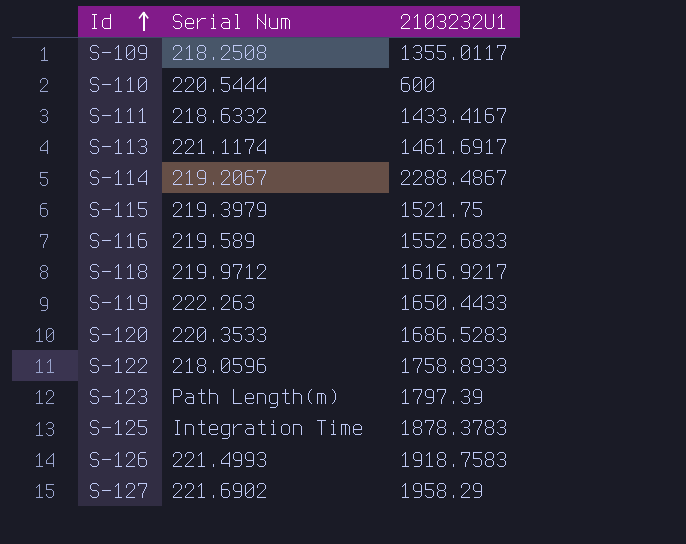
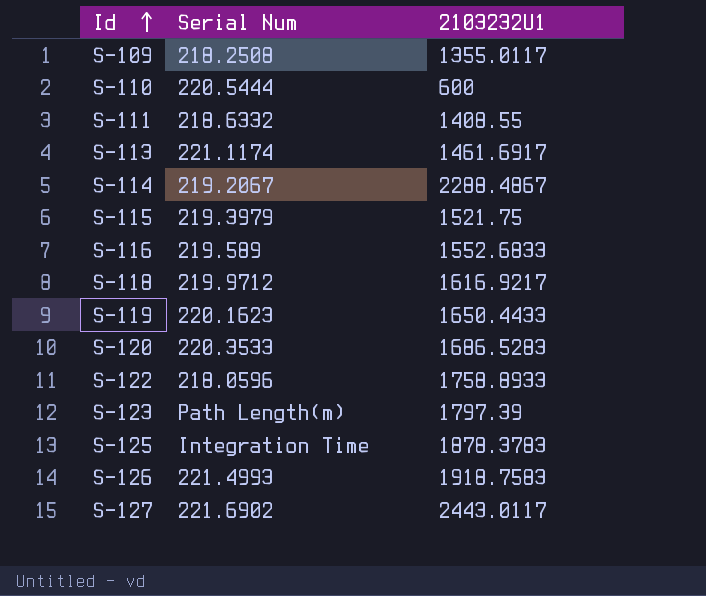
S-111 | 2103232U1: 1433.4167 -> 1408.55
S-119 | Serial Num: 222.263 -> 220.1623
S-127 | 2103232U1: 1958.29 -> 2443.0117

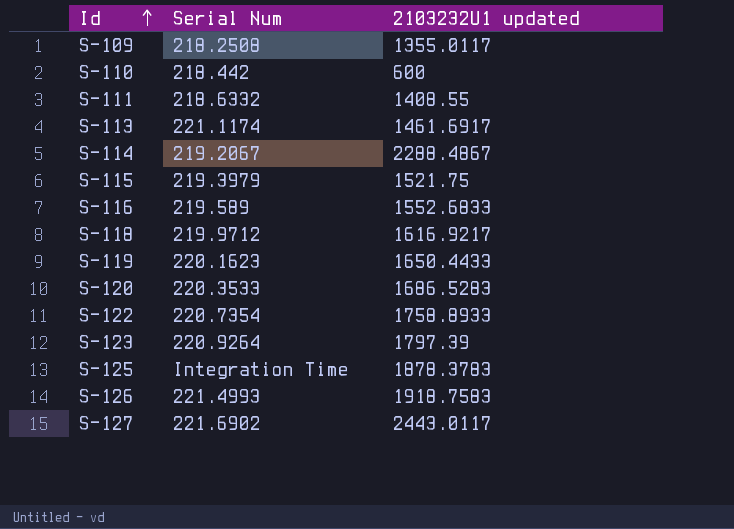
column name: 2103232U1 -> 2103232U1 updated
S-110 | Serial Num: 220.5444 -> 218.442
S-122 | Serial Num: 218.0596 -> 220.7354
S-123 | Serial Num: Path Length(m) -> 220.9264

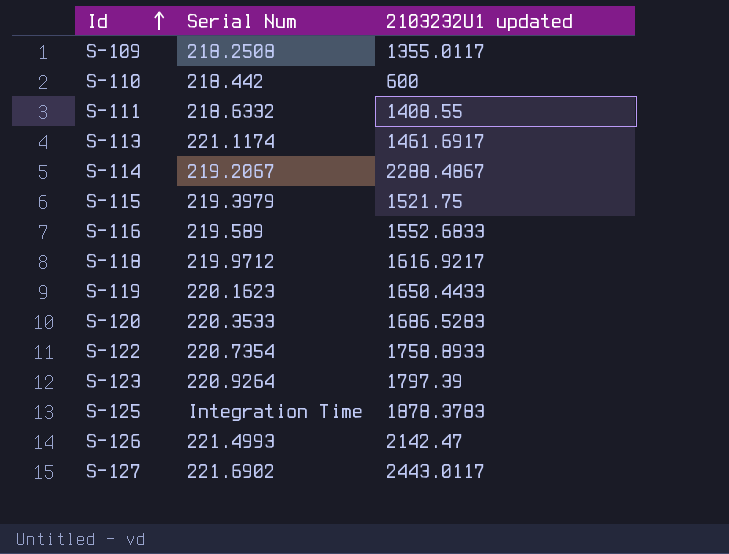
S-126 | 2103232U1 updated: 1918.7583 -> 2142.47

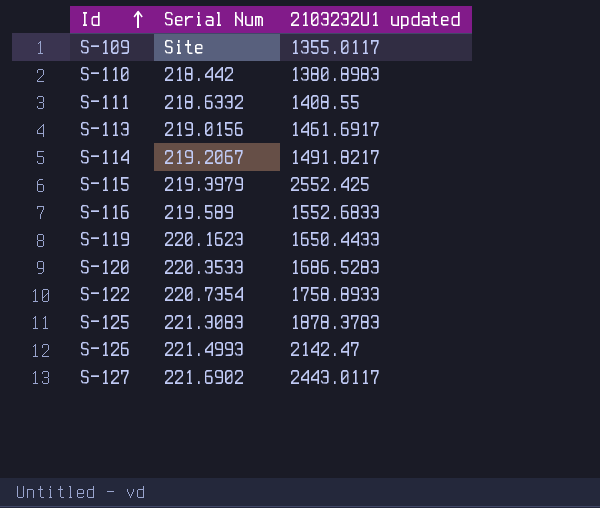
row S-118: 219.9712 | 1616.9217 -> none
row S-123: 220.9264 | 1797.39 -> none
S-109 | Serial Num: 218.2508 -> Site
S-110 | 2103232U1 updated: 600 -> 1380.8983
S-113 | Serial Num: 221.1174 -> 219.0156
S-114 | 2103232U1 updated: 2288.4867 -> 1491.8217
S-115 | 2103232U1 updated: 1521.75 -> 2552.425
S-125 | Serial Num: Integration Time -> 221.3083

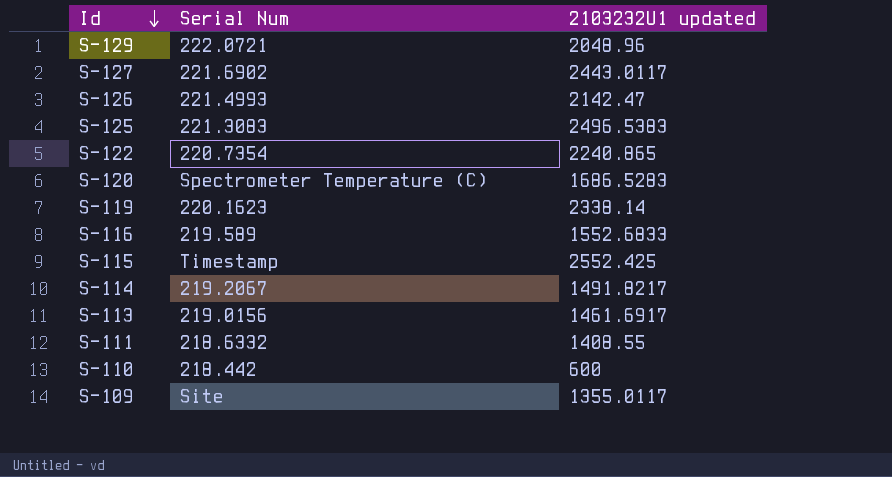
row order: Id ascending -> Id descending
row S-129: none -> 222.0721 | 2048.96
S-125 | 2103232U1 updated: 1878.3783 -> 2496.5383
S-122 | 2103232U1 updated: 1758.8933 -> 2240.865
S-120 | Serial Num: 220.3533 -> Spectrometer Temperature (C)
S-119 | 2103232U1 updated: 1650.4433 -> 2338.14
S-115 | Serial Num: 219.3979 -> Timestamp
S-110 | 2103232U1 updated: 1380.8983 -> 600

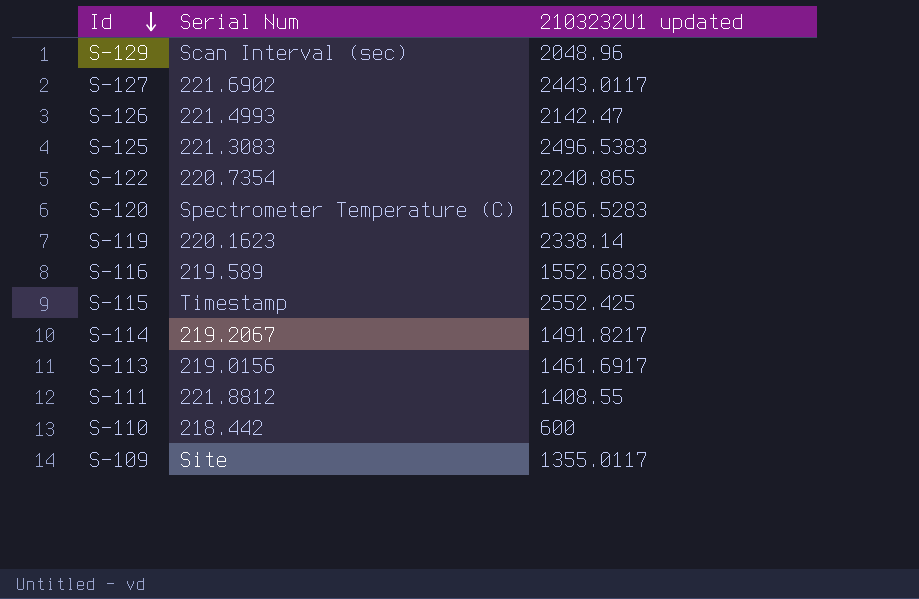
S-129 | Serial Num: 222.0721 -> Scan Interval (sec)
S-111 | Serial Num: 218.6332 -> 221.8812

